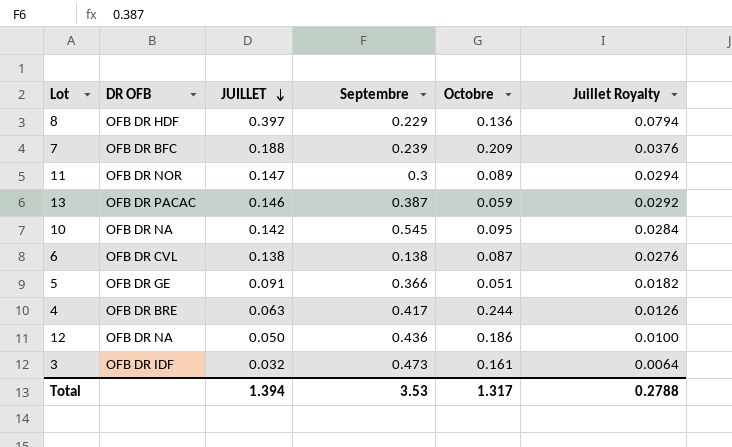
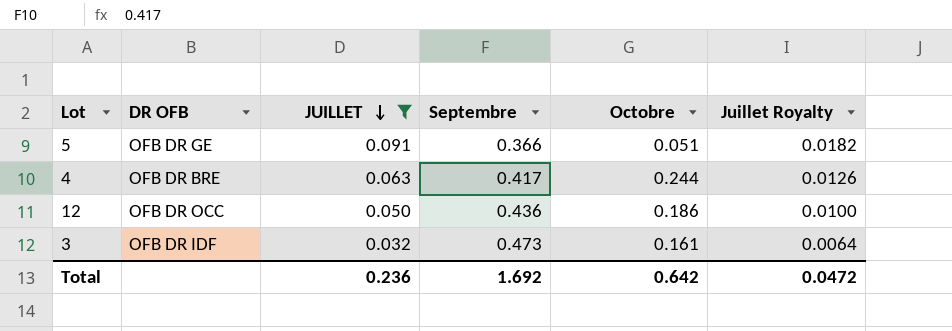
filter: none -> JUILLET <= 0.091
12 | DR OFB: OFB DR NA -> OFB DR OCC
Total | JUILLET: 1.394 -> 0.236
Total | Septembre: 3.53 -> 1.692
Total | Octobre: 1.317 -> 0.642
Total | Juillet Royalty: 0.2788 -> 0.0472

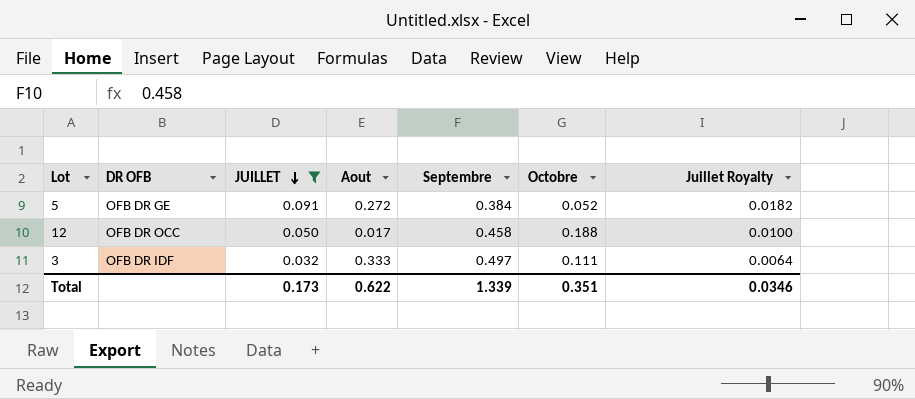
column Aout | position: none -> 4
row 4: OFB DR BRE | 0.063 | 0.417 | 0.244 | 0.0126 -> none
5 | Septembre: 0.366 -> 0.384
5 | Octobre: 0.051 -> 0.052
12 | Septembre: 0.436 -> 0.458
12 | Octobre: 0.186 -> 0.188
3 | Septembre: 0.473 -> 0.497
3 | Octobre: 0.161 -> 0.111
Total | JUILLET: 0.236 -> 0.173
Total | Septembre: 1.692 -> 1.339
Total | Octobre: 0.642 -> 0.351
Total | Juillet Royalty: 0.0472 -> 0.0346

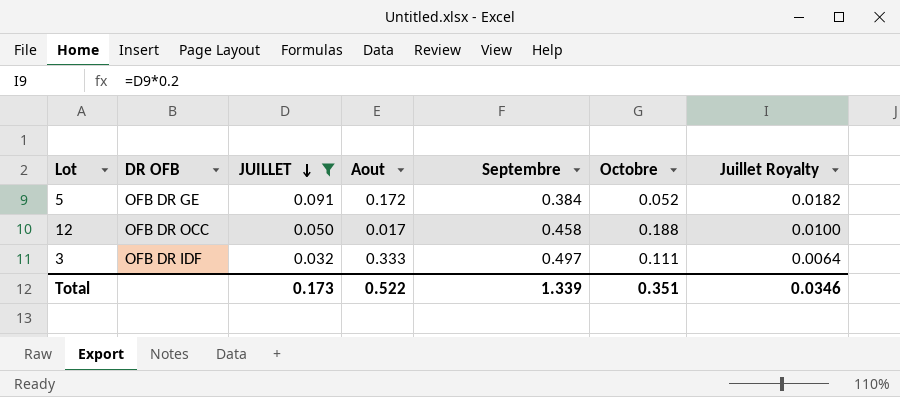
5 | Aout: 0.272 -> 0.172
Total | Aout: 0.622 -> 0.522

